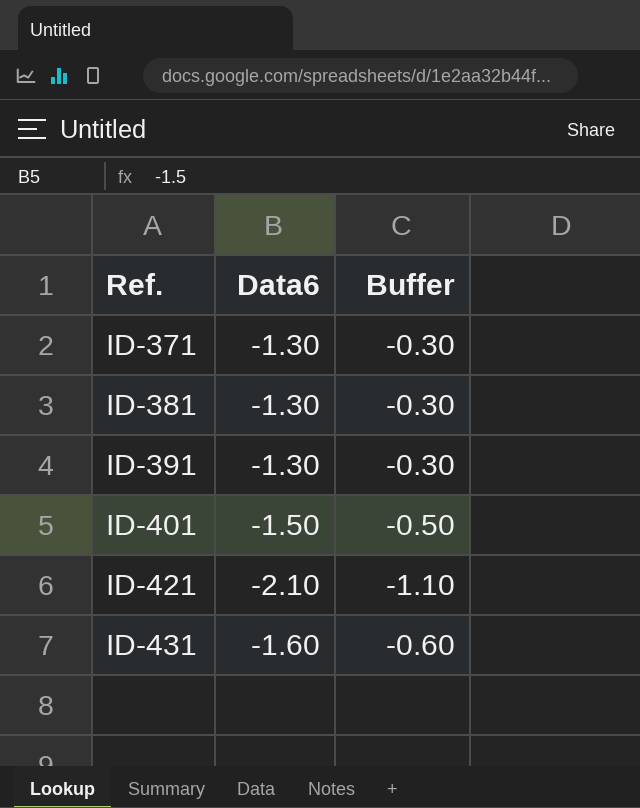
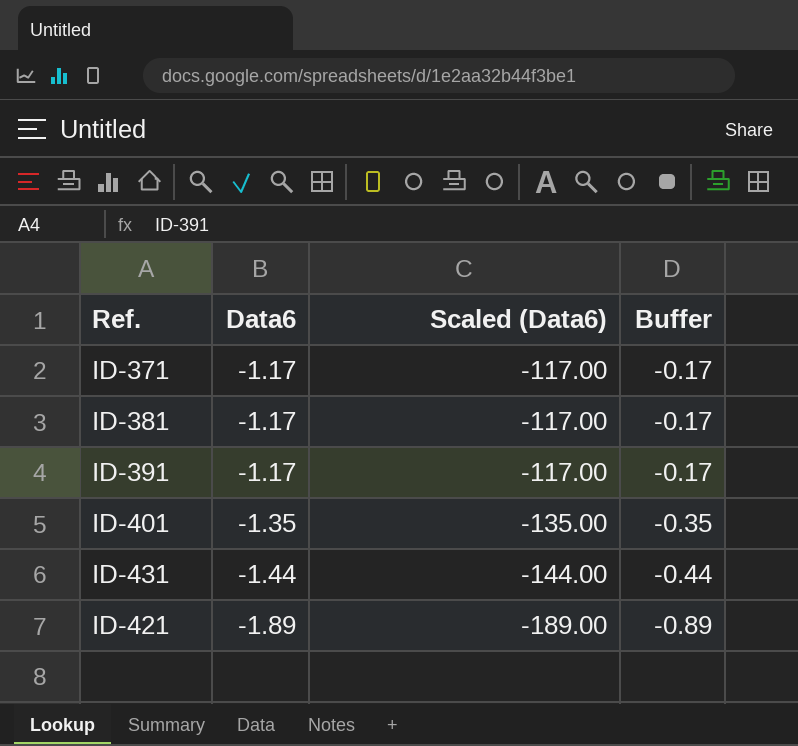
row order: Ref. ascending -> Data6 descending
column Scaled (Data6) | formula: none -> [Data6] * 100
ID-371 | Data6: -1.30 -> -1.17
ID-371 | Buffer: -0.30 -> -0.17
ID-381 | Data6: -1.30 -> -1.17
ID-381 | Buffer: -0.30 -> -0.17
ID-391 | Data6: -1.30 -> -1.17
ID-391 | Buffer: -0.30 -> -0.17
ID-401 | Data6: -1.50 -> -1.35
ID-401 | Buffer: -0.50 -> -0.35
ID-431 | Data6: -1.60 -> -1.44
ID-431 | Buffer: -0.60 -> -0.44
ID-421 | Data6: -2.10 -> -1.89
ID-421 | Buffer: -1.10 -> -0.89

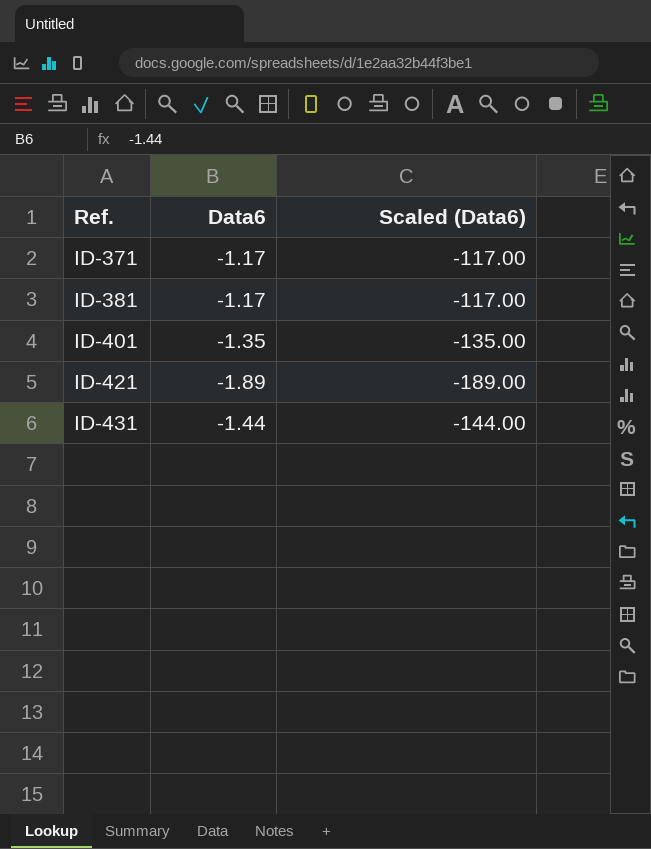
row order: Data6 descending -> Ref. ascending
column Buffer | formula: [Data6] + 1 -> none
row ID-391: -1.17 | -117.00 | -0.17 -> none

